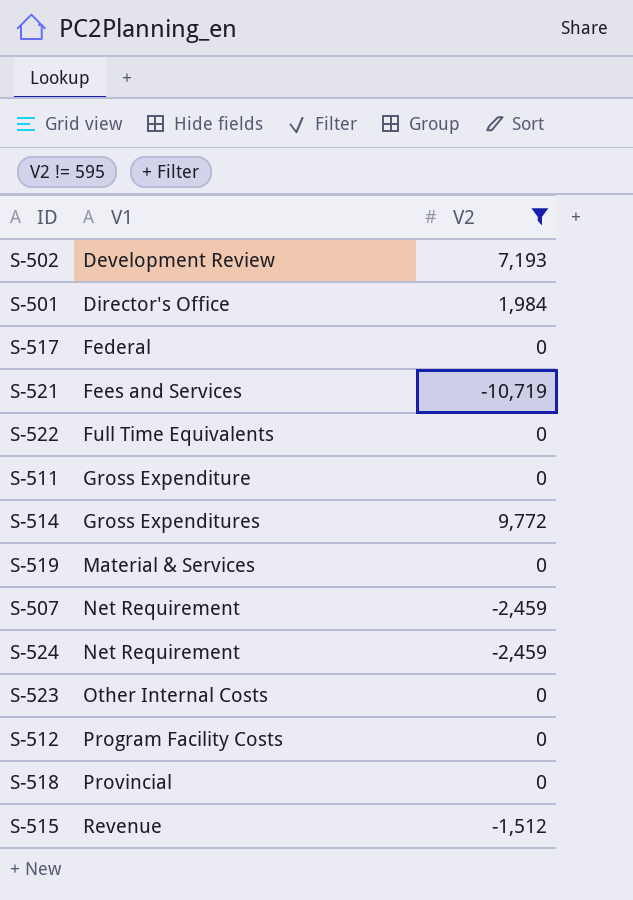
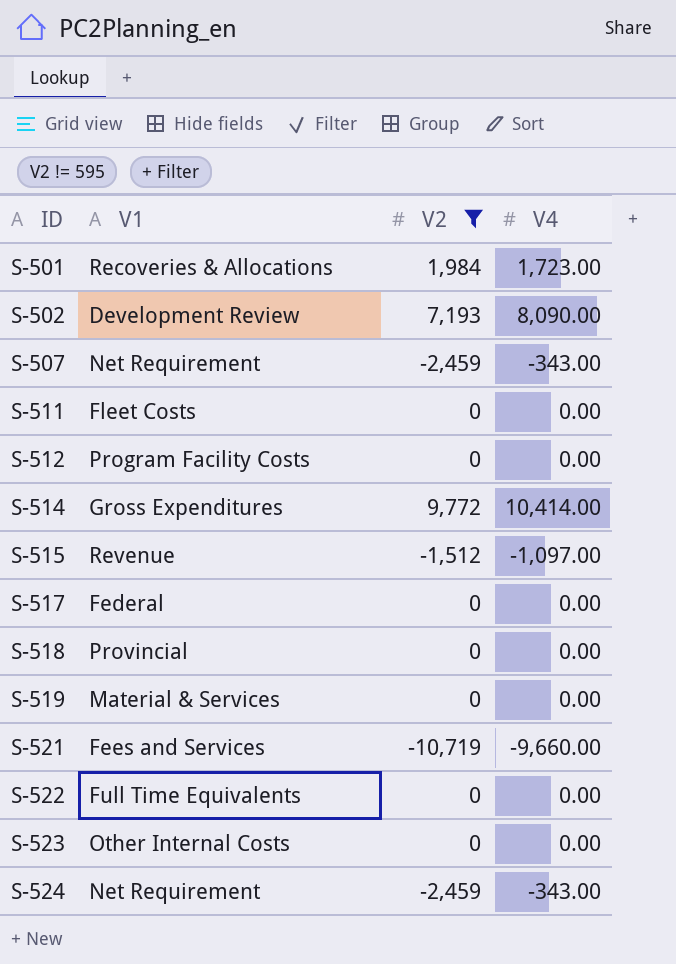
row order: V1 ascending -> ID ascending
column V4 | position: none -> 4
S-501 | V1: Director's Office -> Recoveries & Allocations
S-511 | V1: Gross Expenditure -> Fleet Costs

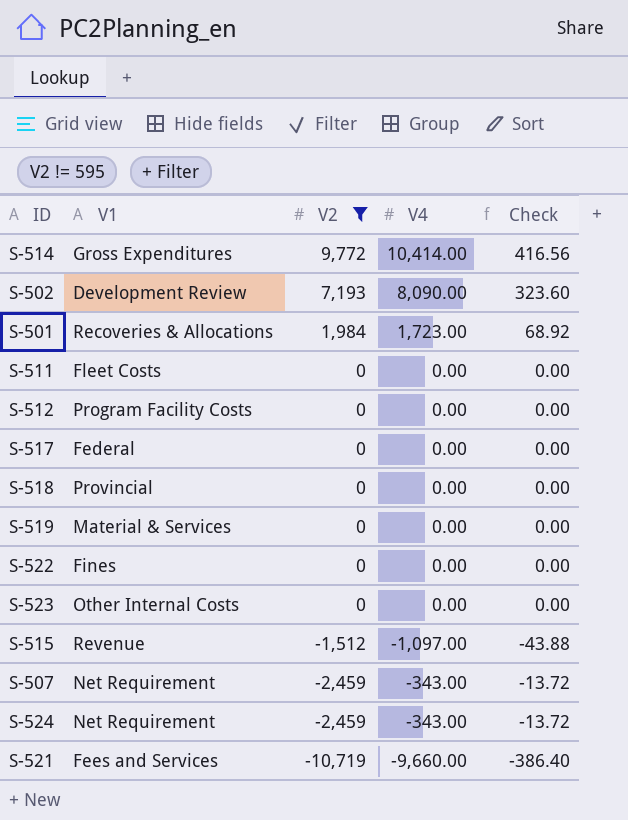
row order: ID ascending -> V2 descending
column Check | formula: none -> [V4] * 0.04
S-522 | V1: Full Time Equivalents -> Fines

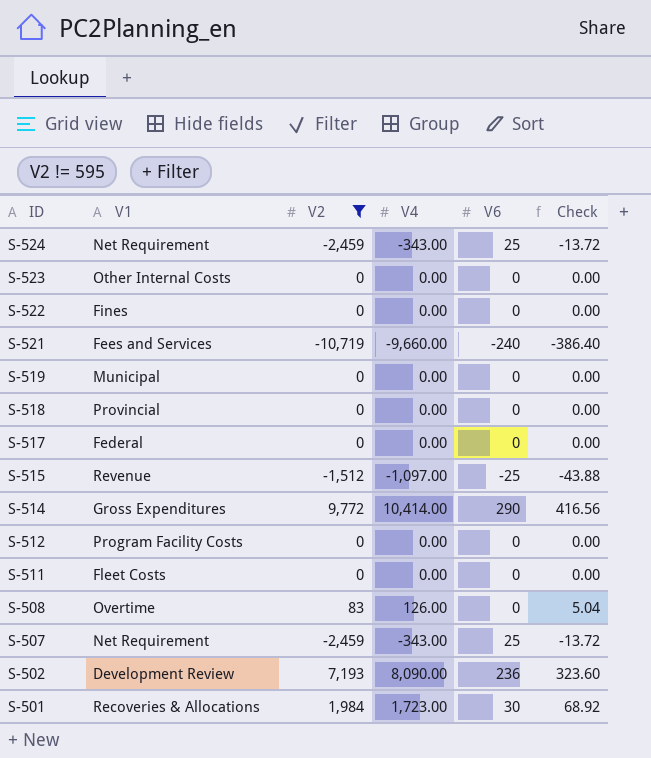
row order: V2 descending -> ID descending
column V6 | position: none -> 5
S-519 | V1: Material & Services -> Municipal
row S-508: none -> Overtime | 83 | 126.00 | 0 | 5.04

